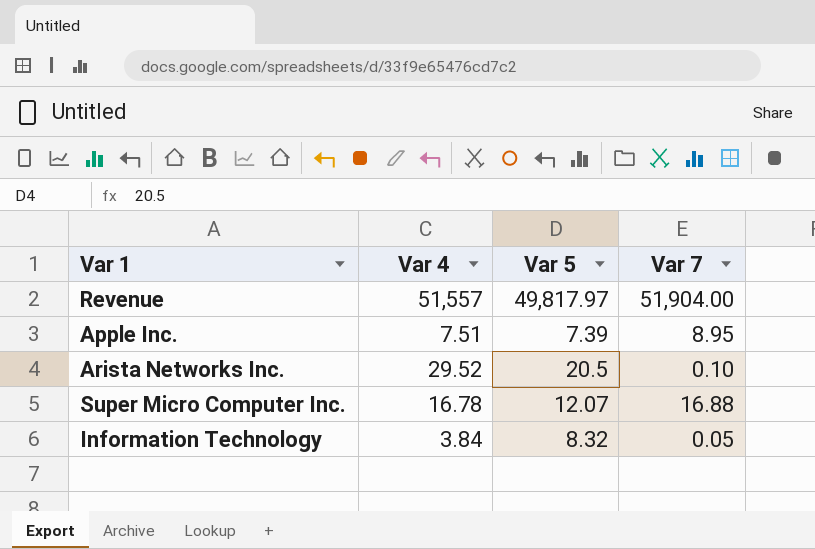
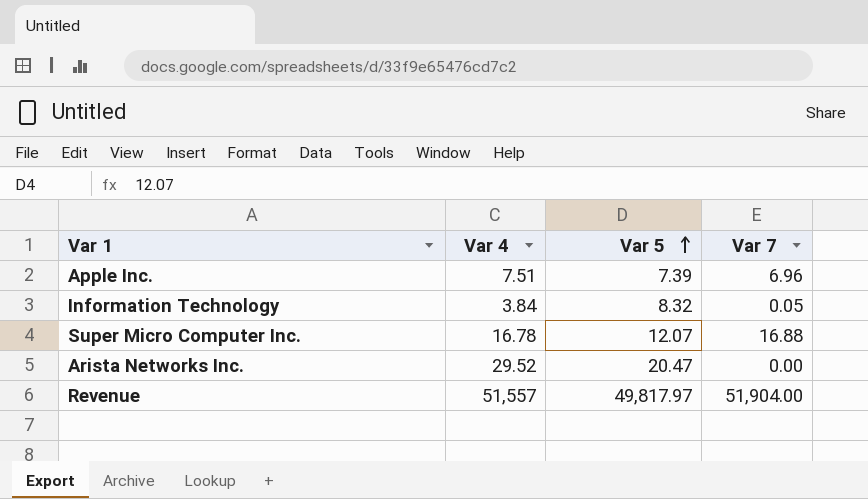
row order: none -> Var 5 ascending
Apple Inc. | Var 7: 8.95 -> 6.96
Arista Networks Inc. | Var 5: 20.5 -> 20.47
Arista Networks Inc. | Var 7: 0.10 -> 0.00

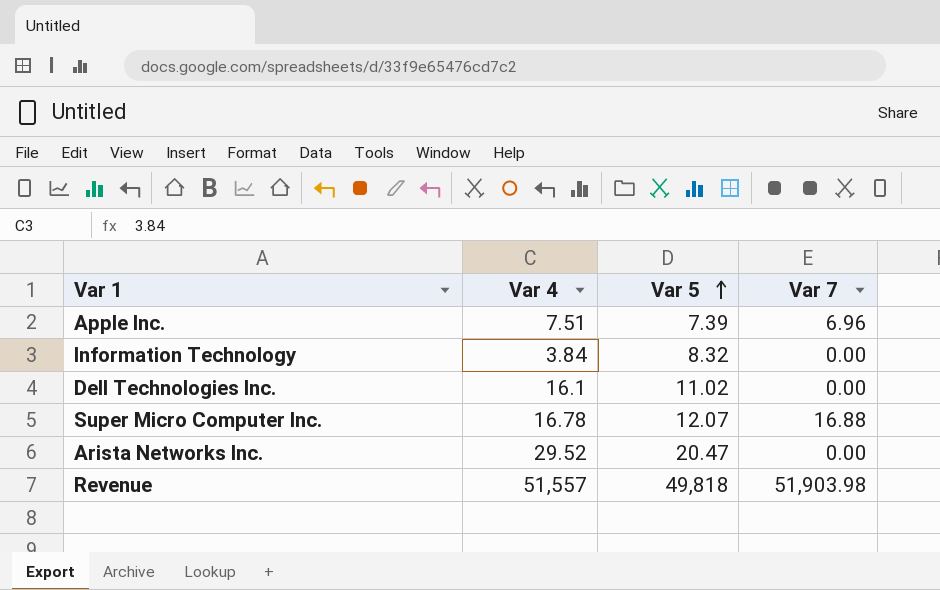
Information Technology | Var 7: 0.05 -> 0.00
row Dell Technologies Inc.: none -> 16.1 | 11.02 | 0.00
Revenue | Var 5: 49,817.97 -> 49,818
Revenue | Var 7: 51,904.00 -> 51,903.98

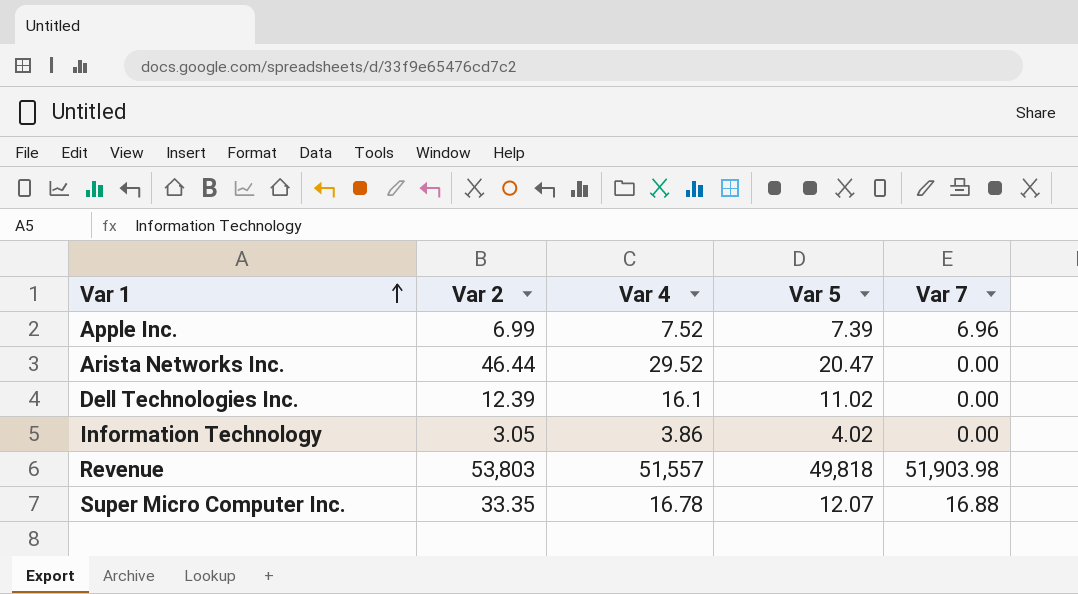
row order: Var 5 ascending -> Var 1 ascending
column Var 2 | position: none -> 2
Apple Inc. | Var 4: 7.51 -> 7.52
Information Technology | Var 4: 3.84 -> 3.86
Information Technology | Var 5: 8.32 -> 4.02

